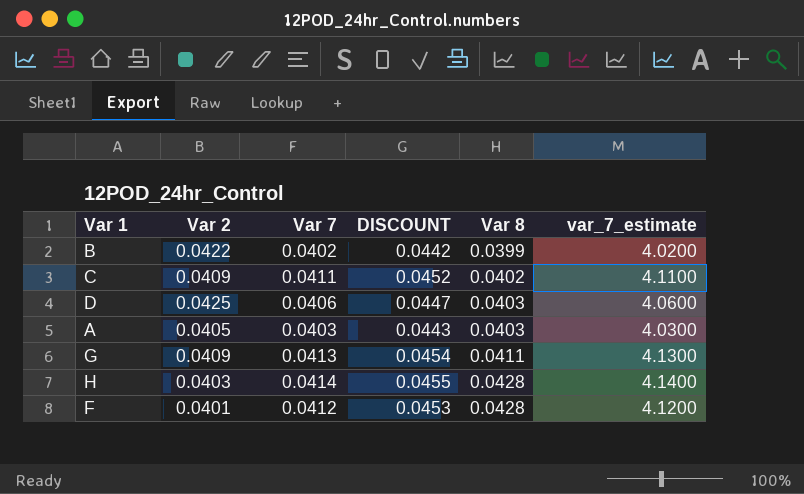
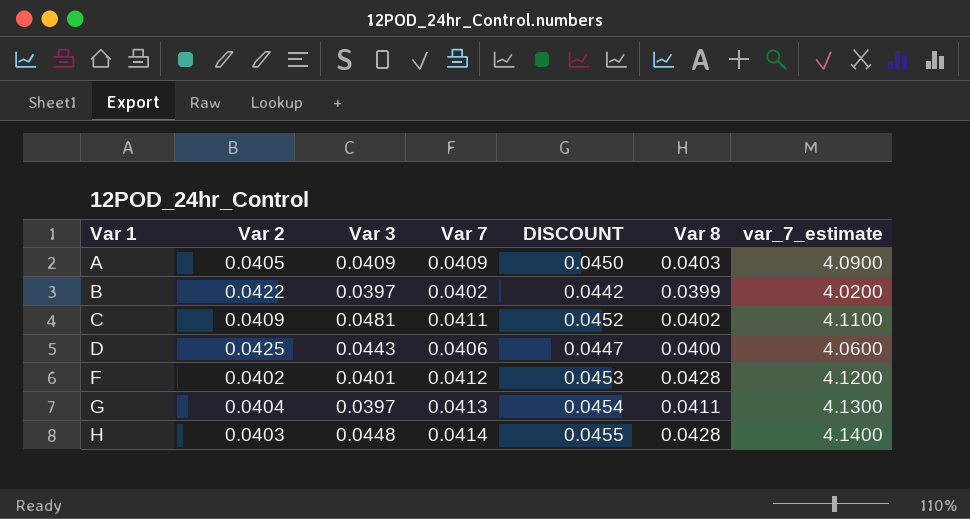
row order: Var 8 ascending -> Var 1 ascending
column Var 3 | position: none -> 3
A | Var 7: 0.0403 -> 0.0409
A | DISCOUNT: 0.0443 -> 0.0450
A | var_7_estimate: 4.0300 -> 4.0900
D | Var 8: 0.0403 -> 0.0400
F | Var 2: 0.0401 -> 0.0402
G | Var 2: 0.0409 -> 0.0404

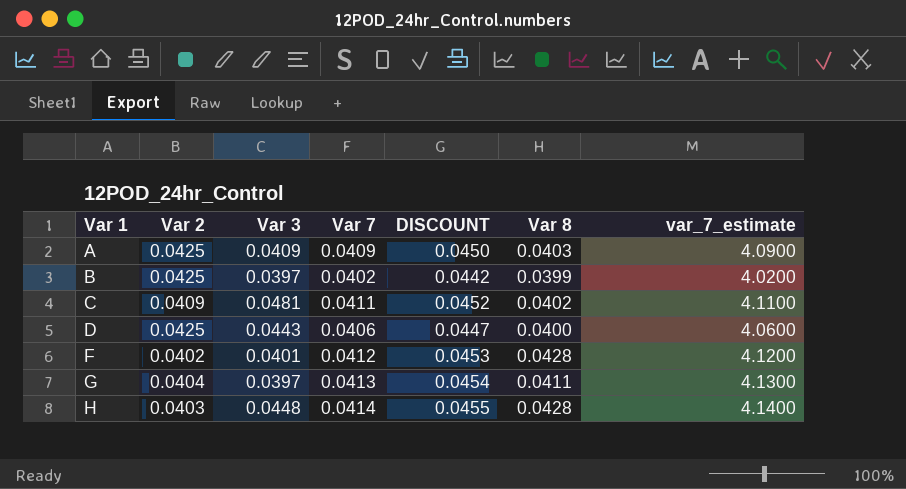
A | Var 2: 0.0405 -> 0.0425
B | Var 2: 0.0422 -> 0.0425

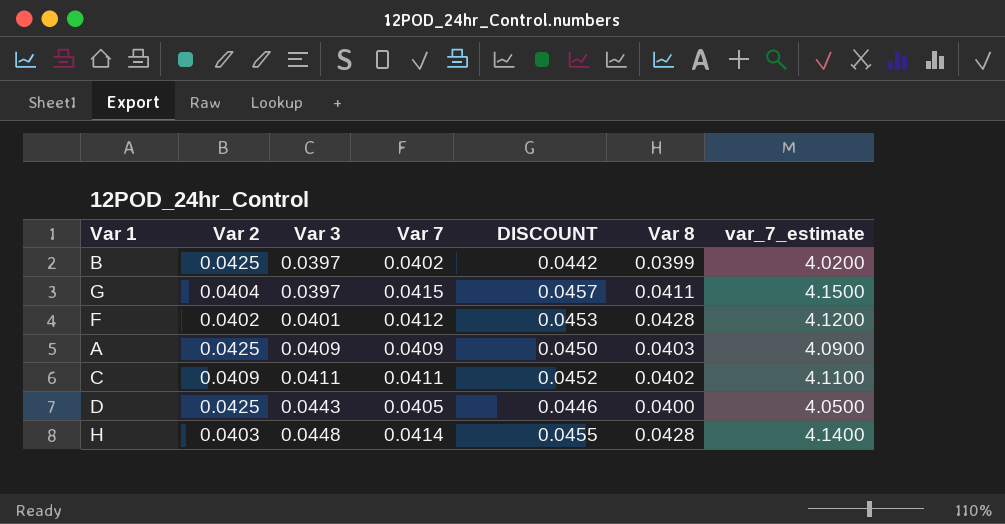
row order: Var 1 ascending -> Var 3 ascending
G | Var 7: 0.0413 -> 0.0415
G | DISCOUNT: 0.0454 -> 0.0457
G | var_7_estimate: 4.1300 -> 4.1500
C | Var 3: 0.0481 -> 0.0411
D | Var 7: 0.0406 -> 0.0405
D | DISCOUNT: 0.0447 -> 0.0446
D | var_7_estimate: 4.0600 -> 4.0500

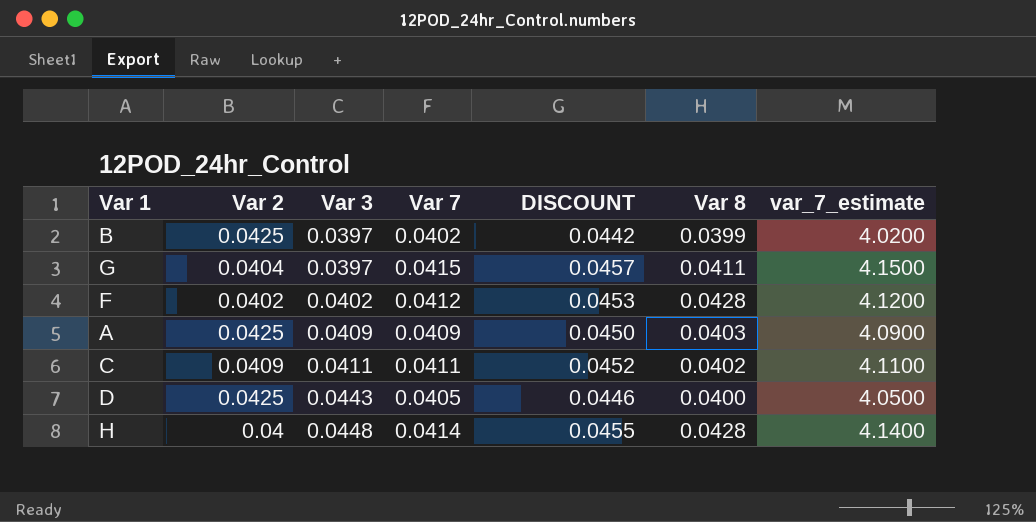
F | Var 3: 0.0401 -> 0.0402
H | Var 2: 0.0403 -> 0.04

